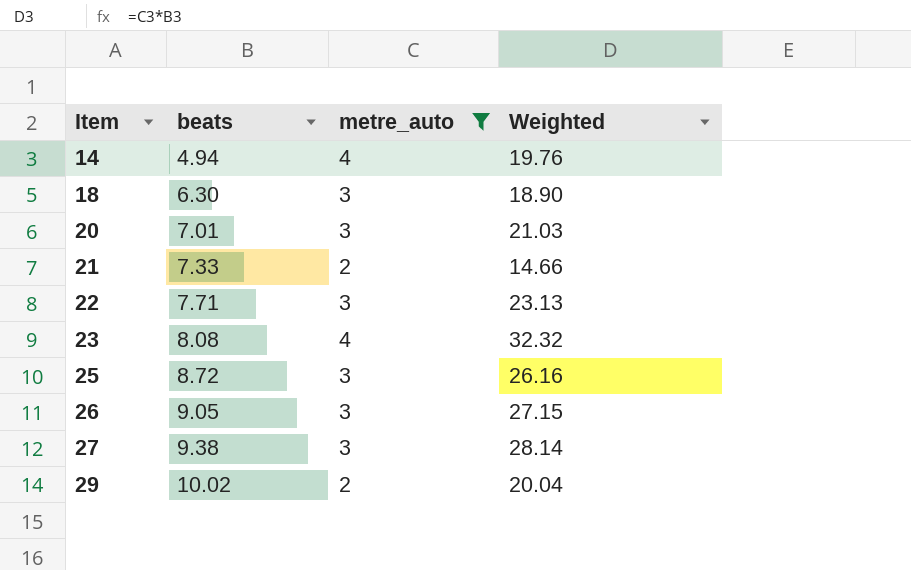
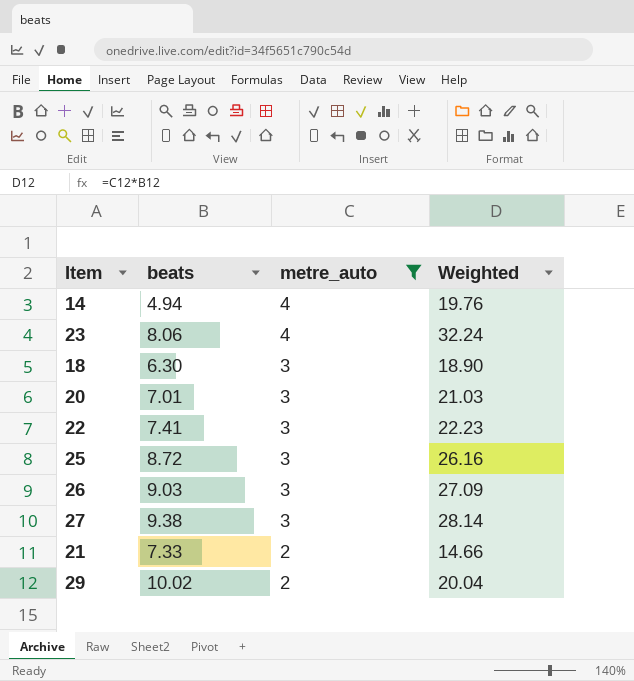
row order: Item ascending -> metre_auto descending
23 | beats: 8.08 -> 8.06
23 | Weighted: 32.32 -> 32.24
22 | beats: 7.71 -> 7.41
22 | Weighted: 23.13 -> 22.23
26 | beats: 9.05 -> 9.03
26 | Weighted: 27.15 -> 27.09

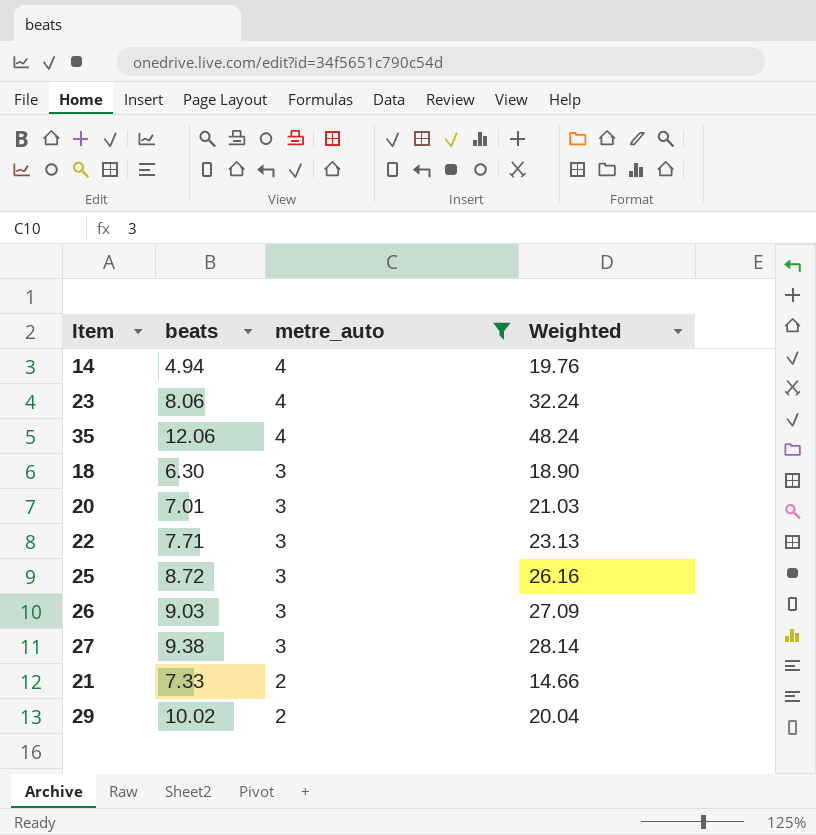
row 35: none -> 12.06 | 4 | 48.24
22 | beats: 7.41 -> 7.71
22 | Weighted: 22.23 -> 23.13

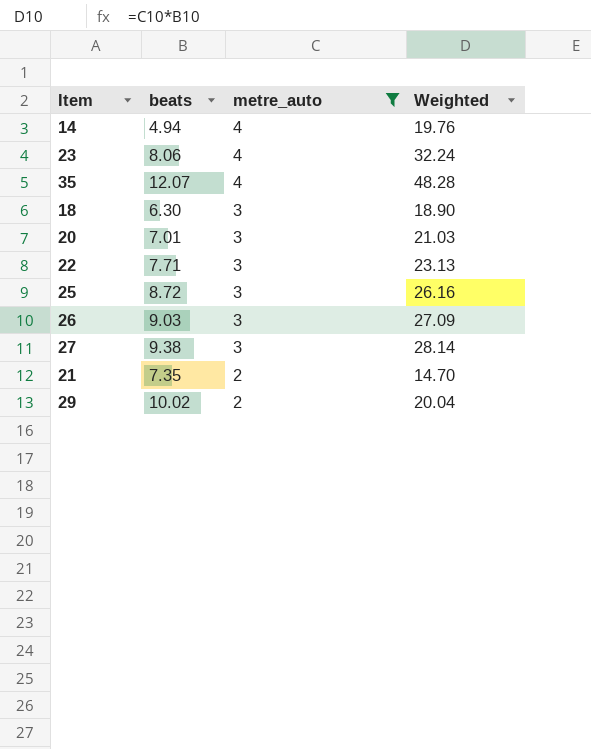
35 | beats: 12.06 -> 12.07
35 | Weighted: 48.24 -> 48.28
21 | beats: 7.33 -> 7.35
21 | Weighted: 14.66 -> 14.70

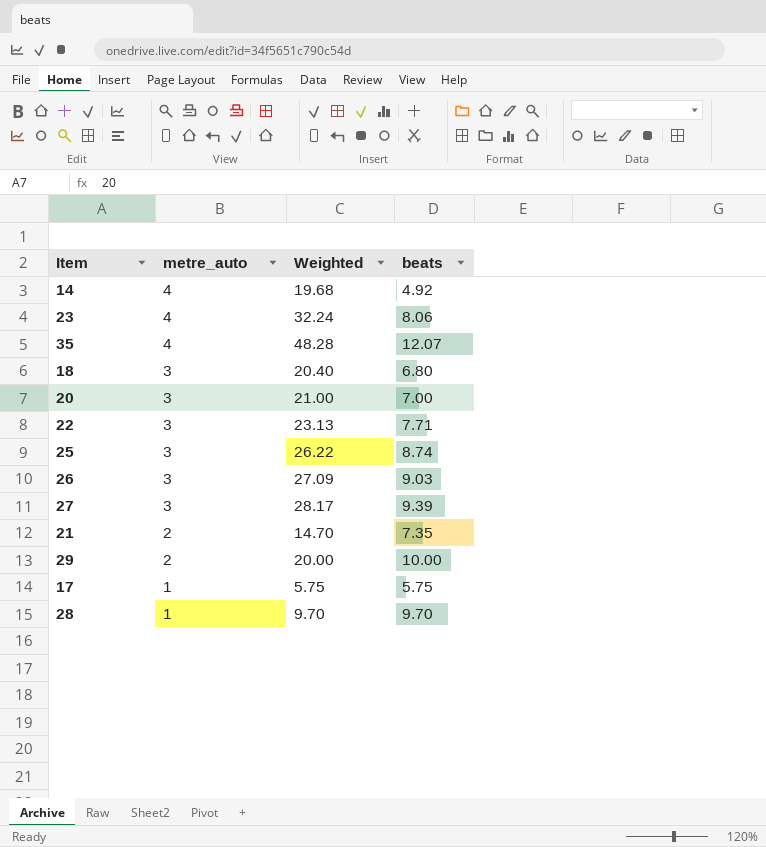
filter: metre_auto != 1 -> none
column beats | position: 2 -> 4
14 | Weighted: 19.76 -> 19.68
14 | beats: 4.94 -> 4.92
18 | Weighted: 18.90 -> 20.40
18 | beats: 6.30 -> 6.80
20 | Weighted: 21.03 -> 21.00
20 | beats: 7.01 -> 7.00
25 | Weighted: 26.16 -> 26.22
25 | beats: 8.72 -> 8.74
27 | Weighted: 28.14 -> 28.17
27 | beats: 9.38 -> 9.39
29 | Weighted: 20.04 -> 20.00
29 | beats: 10.02 -> 10.00

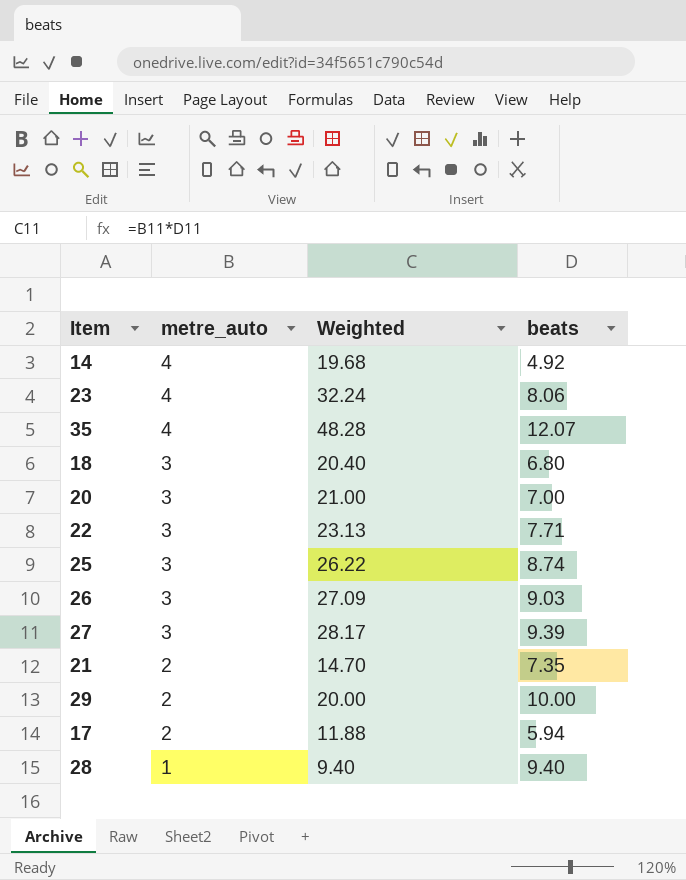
17 | metre_auto: 1 -> 2
17 | Weighted: 5.75 -> 11.88
17 | beats: 5.75 -> 5.94
28 | Weighted: 9.70 -> 9.40
28 | beats: 9.70 -> 9.40

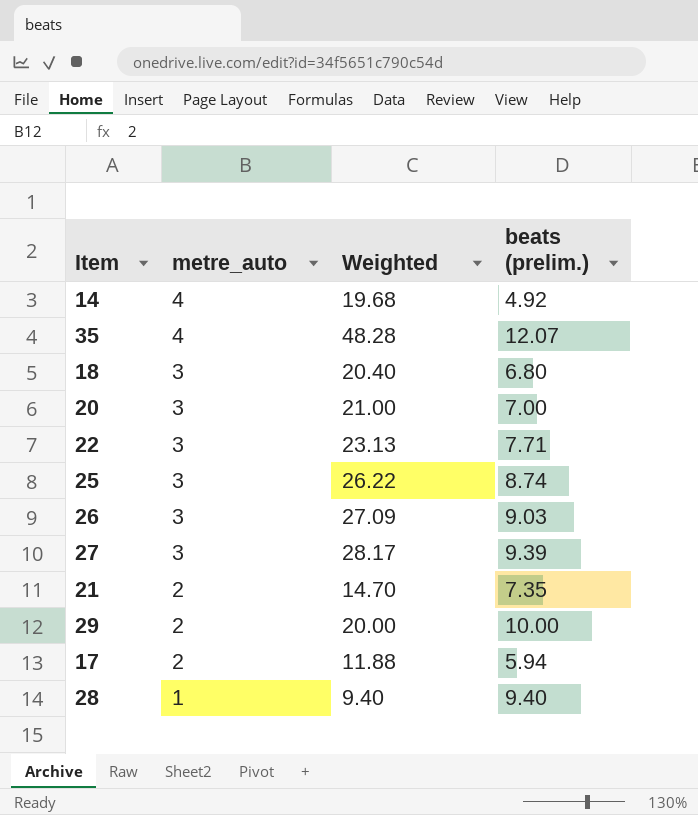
column name: beats -> beats (prelim.)
row 23: 4 | 32.24 | 8.06 -> none

